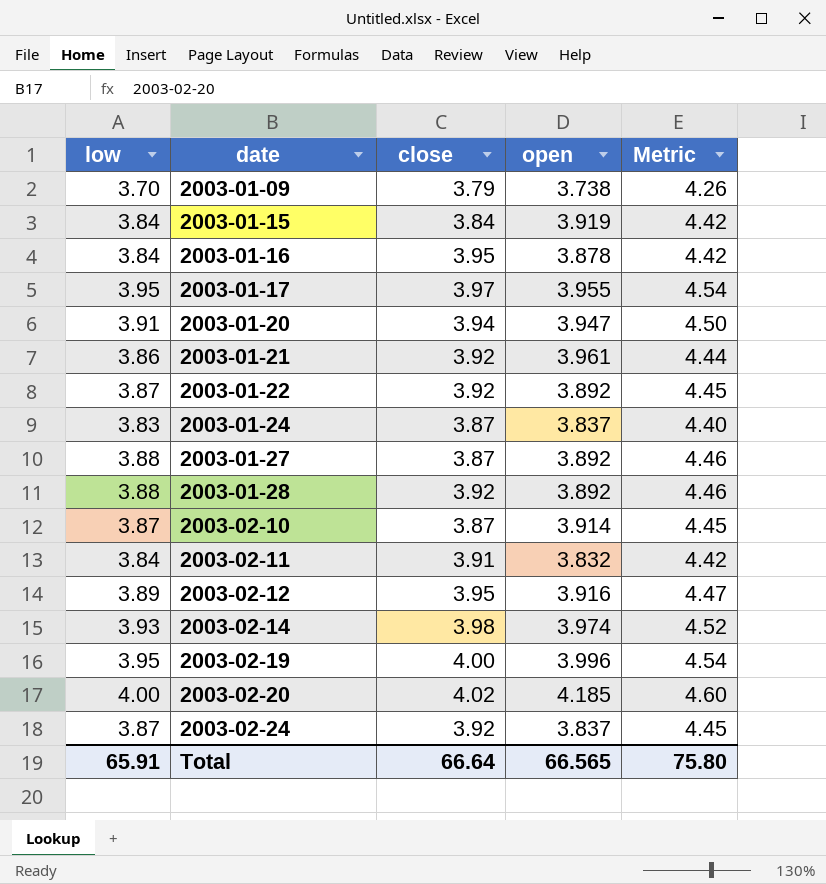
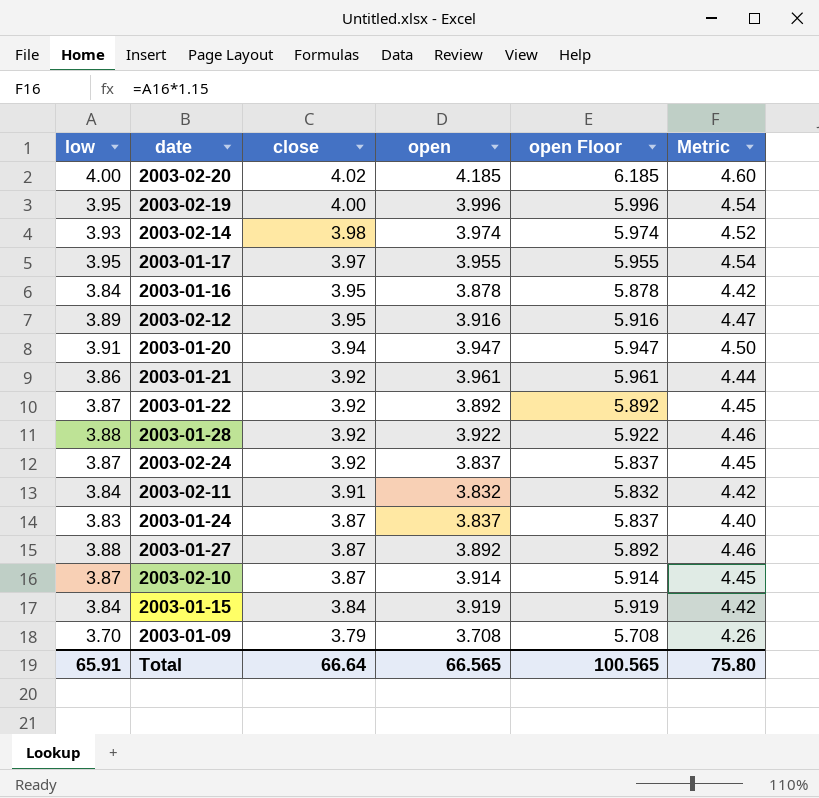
row order: date ascending -> close descending
column open Floor | formula: none -> [open] + 2
2003-01-28 | open: 3.892 -> 3.922
2003-01-09 | open: 3.738 -> 3.708

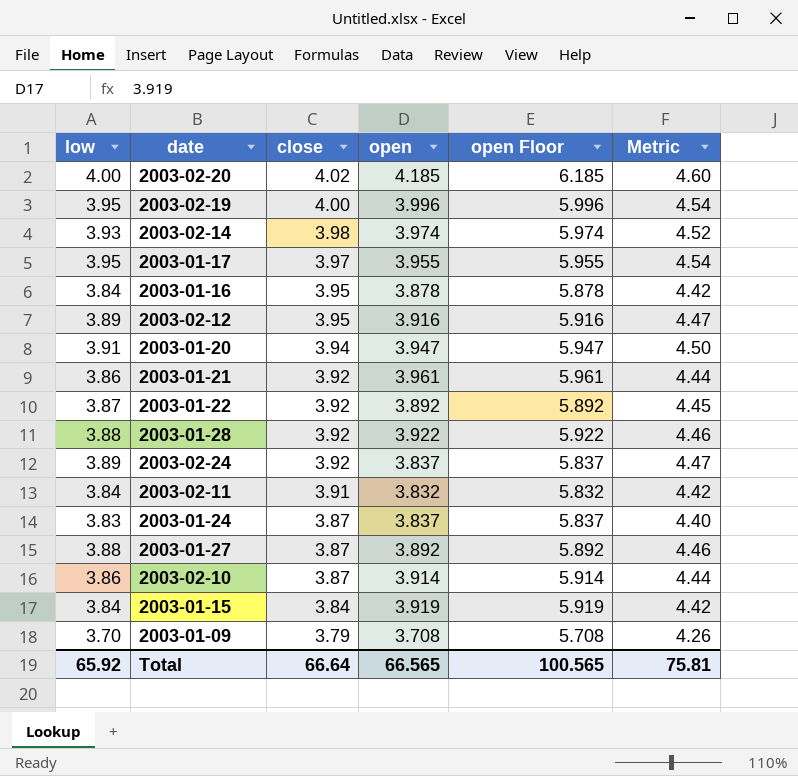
2003-02-24 | low: 3.87 -> 3.89
2003-02-24 | Metric: 4.45 -> 4.47
2003-02-10 | low: 3.87 -> 3.86
2003-02-10 | Metric: 4.45 -> 4.44
Total | low: 65.91 -> 65.92
Total | Metric: 75.80 -> 75.81

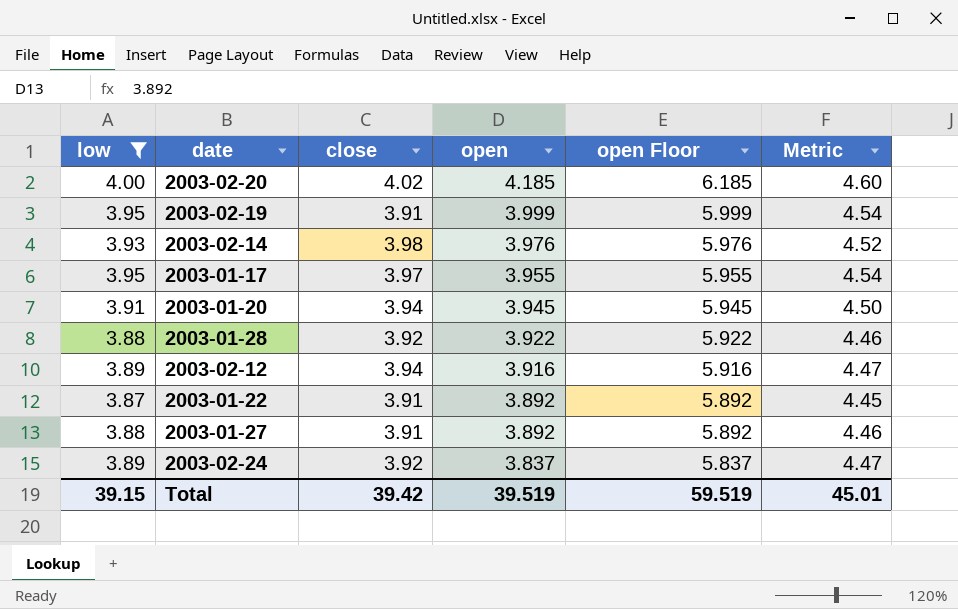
filter: none -> low >= 3.87
row order: close descending -> open descending
2003-02-19 | close: 4.00 -> 3.91
2003-02-19 | open: 3.996 -> 3.999
2003-02-19 | open Floor: 5.996 -> 5.999
2003-02-14 | open: 3.974 -> 3.976
2003-02-14 | open Floor: 5.974 -> 5.976
2003-01-20 | open: 3.947 -> 3.945
2003-01-20 | open Floor: 5.947 -> 5.945
2003-02-12 | close: 3.95 -> 3.94
2003-01-22 | close: 3.92 -> 3.91
2003-01-27 | close: 3.87 -> 3.91
Total | low: 65.92 -> 39.15
Total | close: 66.64 -> 39.42
Total | open: 66.565 -> 39.519
Total | open Floor: 100.565 -> 59.519
Total | Metric: 75.81 -> 45.01

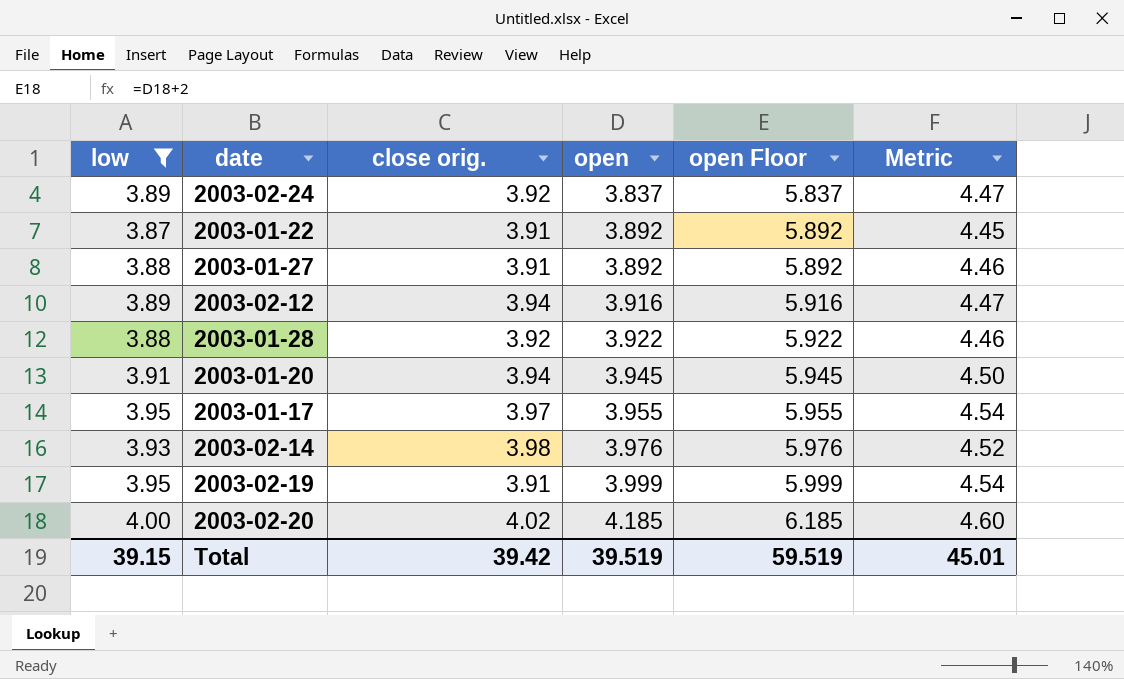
row order: open descending -> open ascending
column name: close -> close orig.

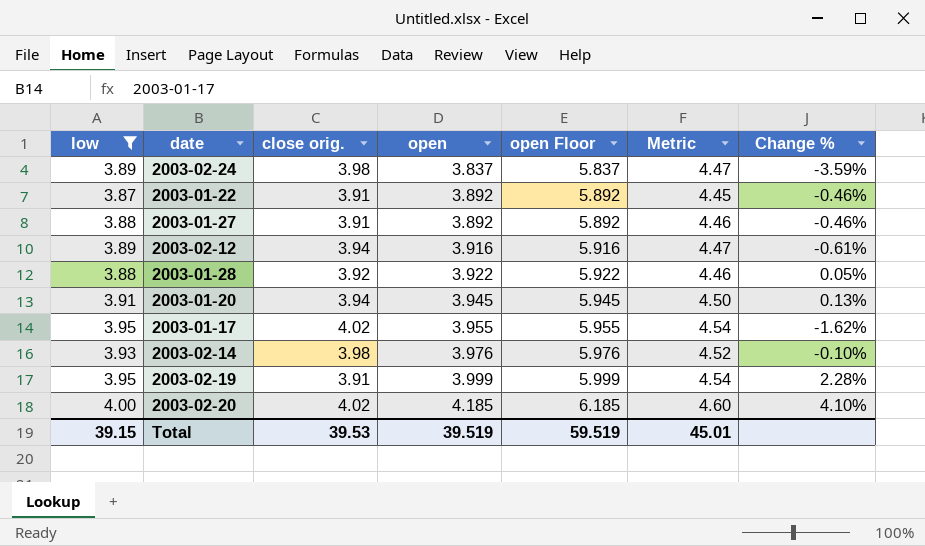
column Change % | formula: none -> ([open] - [close orig.]) / [close orig.]
2003-02-24 | close orig.: 3.92 -> 3.98
2003-01-17 | close orig.: 3.97 -> 4.02
Total | close orig.: 39.42 -> 39.53

